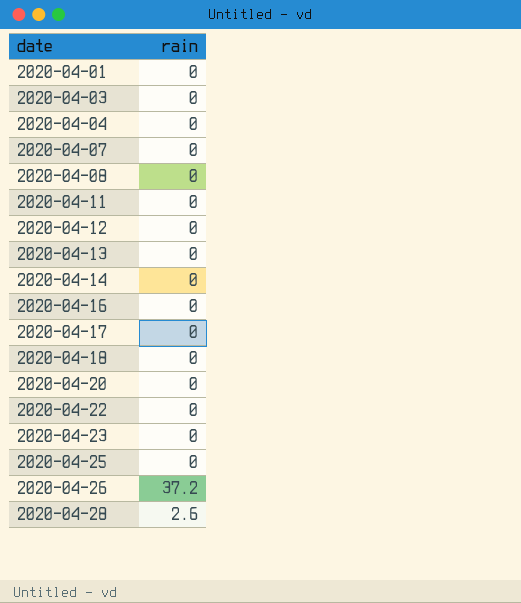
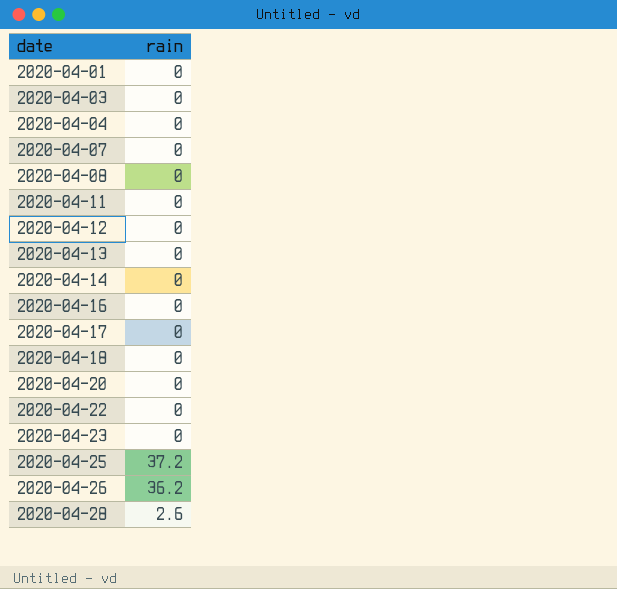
2020-04-25 | rain: 0 -> 37.2
2020-04-26 | rain: 37.2 -> 36.2

